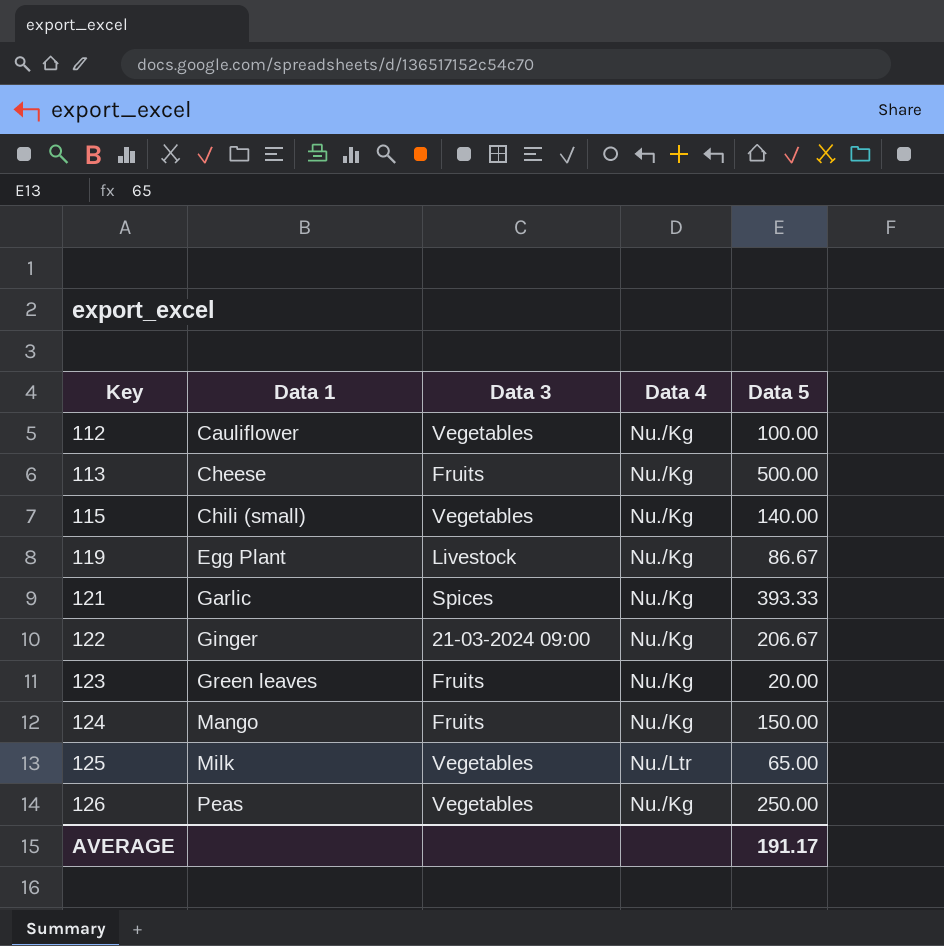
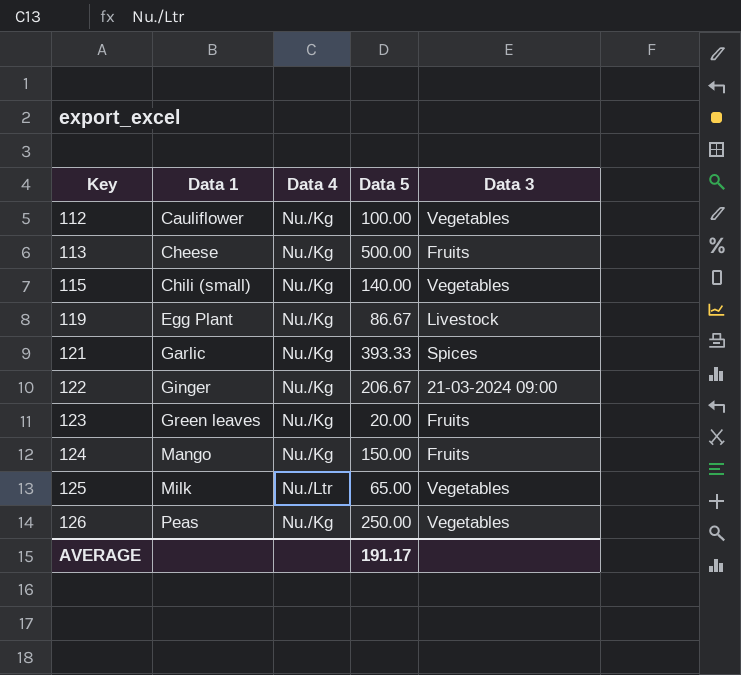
column Data 3 | position: 3 -> 5

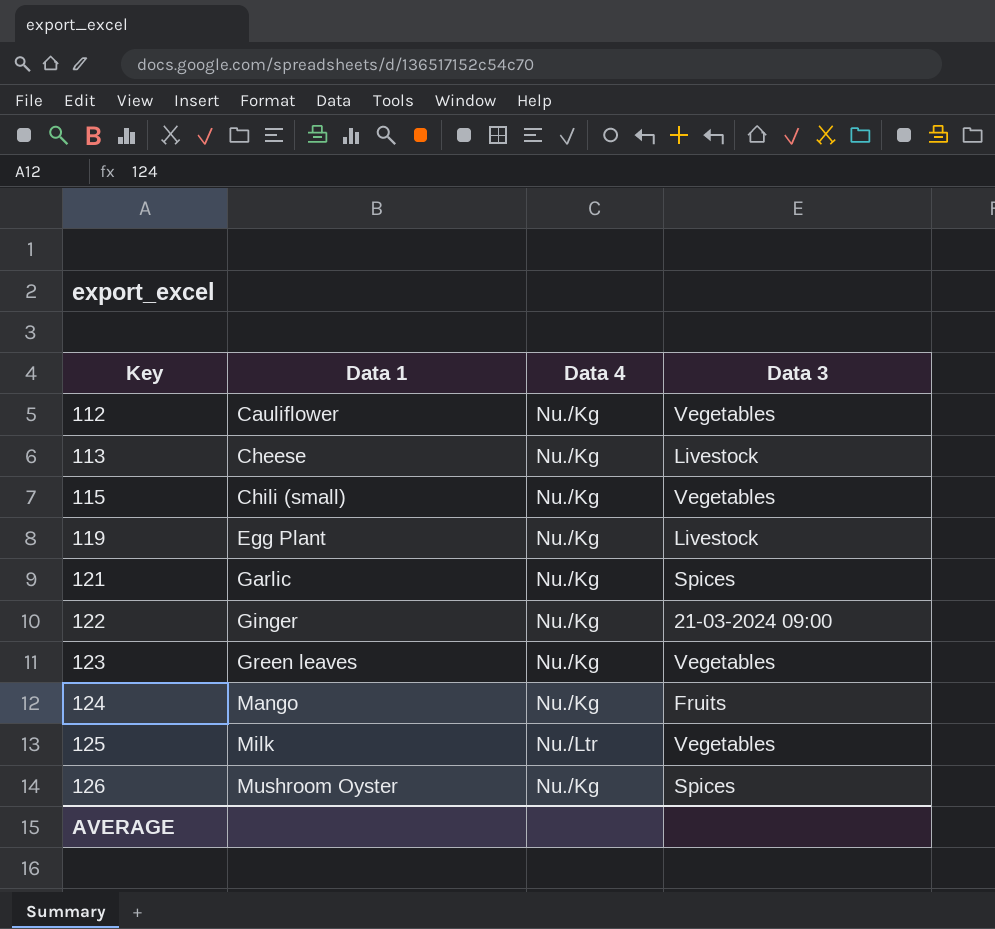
column Data 5 | position: 4 -> none
113 | Data 3: Fruits -> Livestock
123 | Data 3: Fruits -> Vegetables
126 | Data 1: Peas -> Mushroom Oyster
126 | Data 3: Vegetables -> Spices

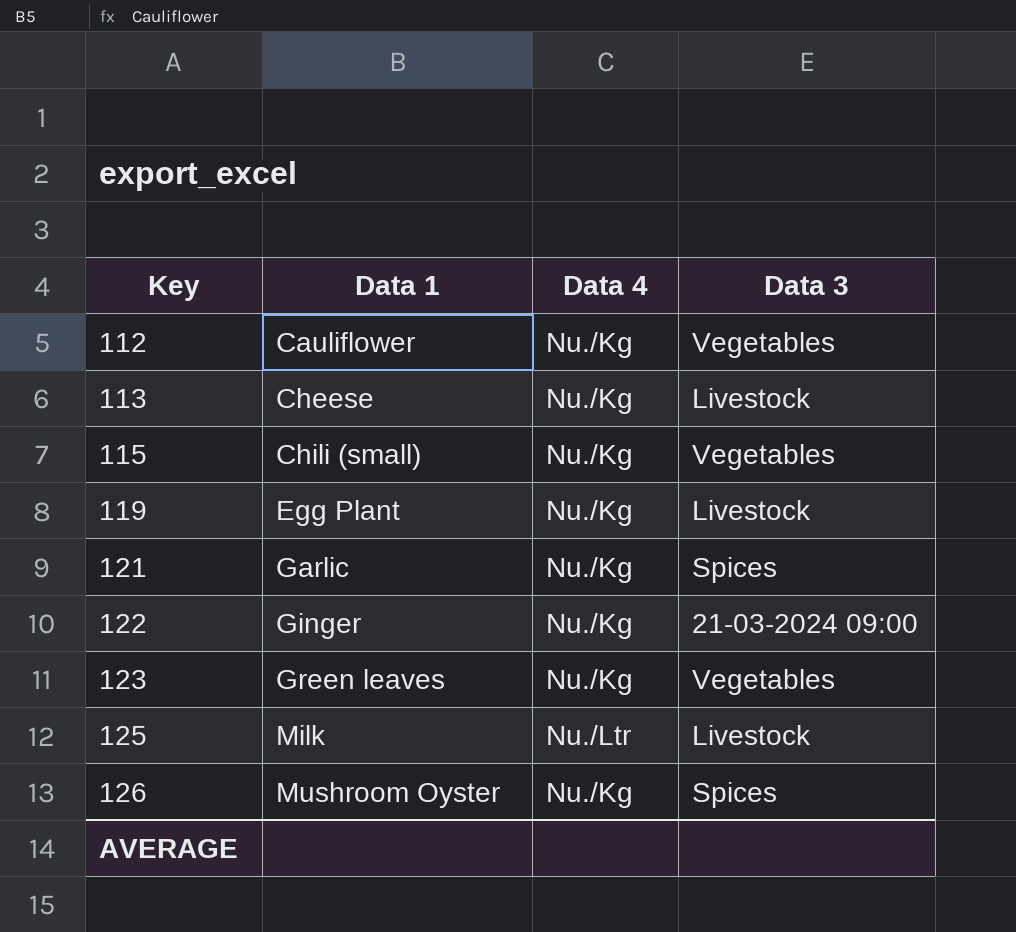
row 124: Mango | Nu./Kg | Fruits -> none
125 | Data 3: Vegetables -> Livestock

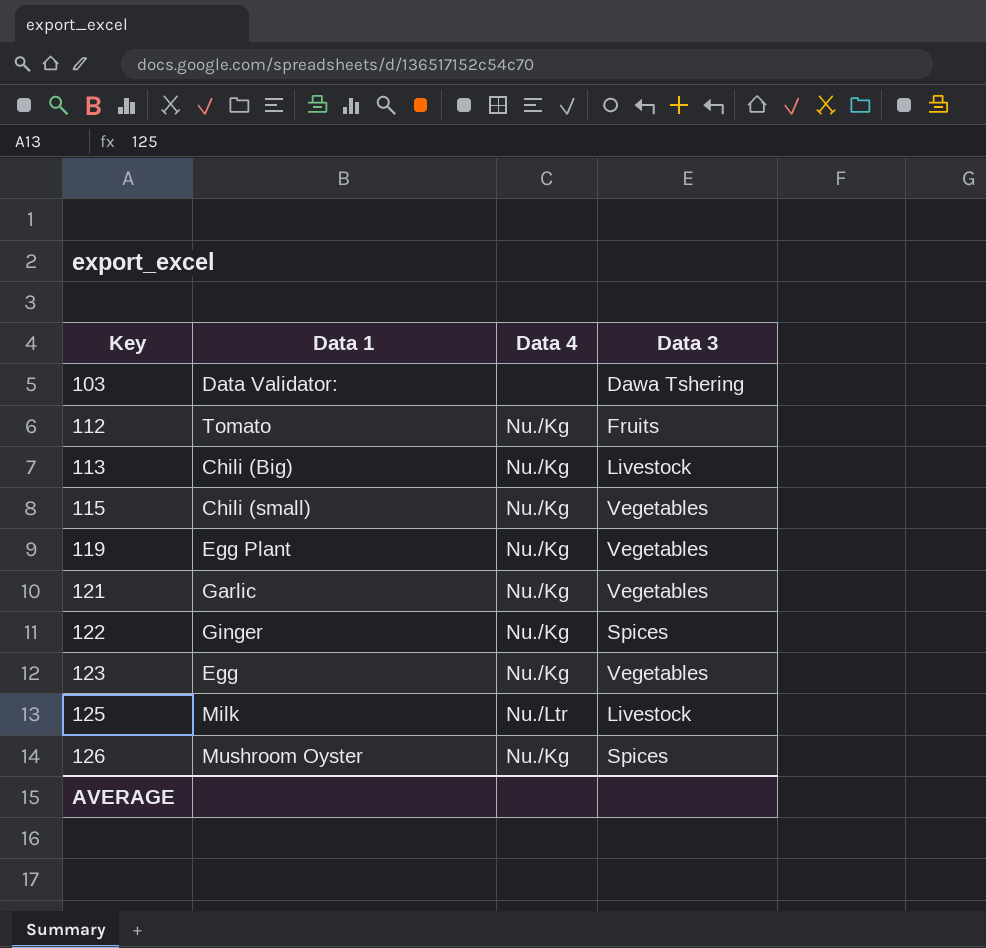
row 103: none -> Data Validator: | none | Dawa Tshering
112 | Data 1: Cauliflower -> Tomato
112 | Data 3: Vegetables -> Fruits
113 | Data 1: Cheese -> Chili (Big)
119 | Data 3: Livestock -> Vegetables
121 | Data 3: Spices -> Vegetables
122 | Data 3: 21-03-2024 09:00 -> Spices
123 | Data 1: Green leaves -> Egg

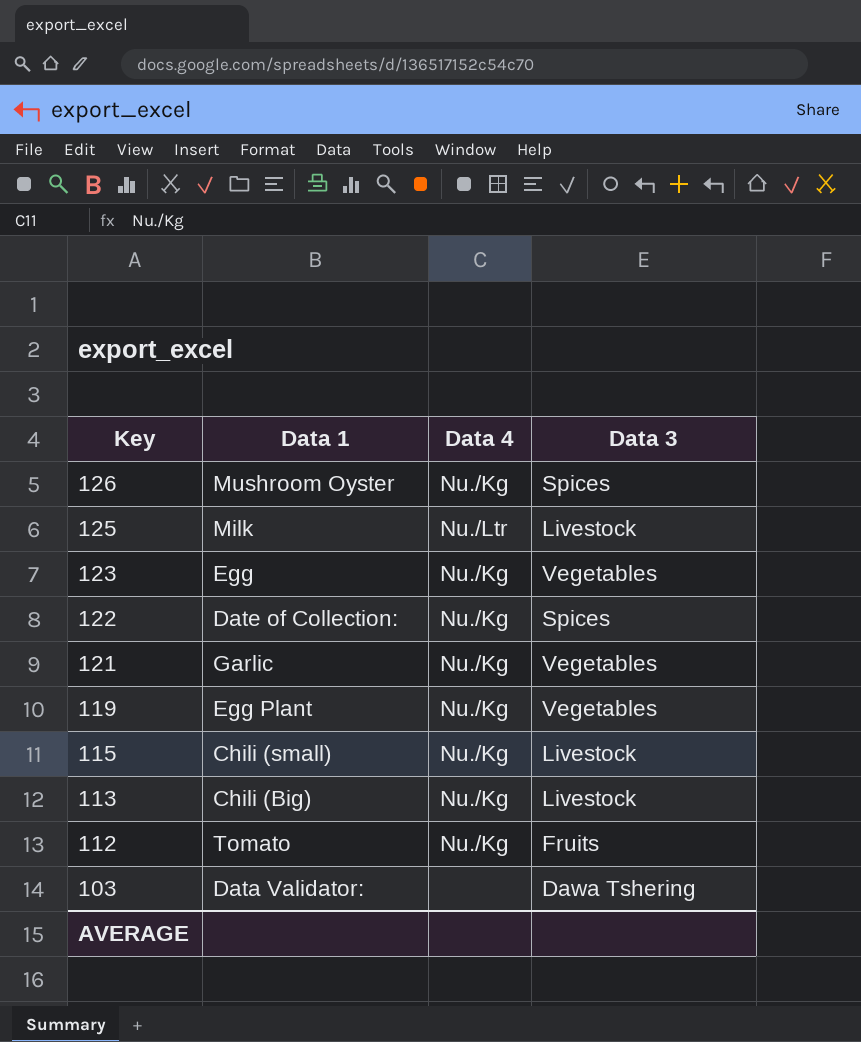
row order: Key ascending -> Key descending
122 | Data 1: Ginger -> Date of Collection:
115 | Data 3: Vegetables -> Livestock

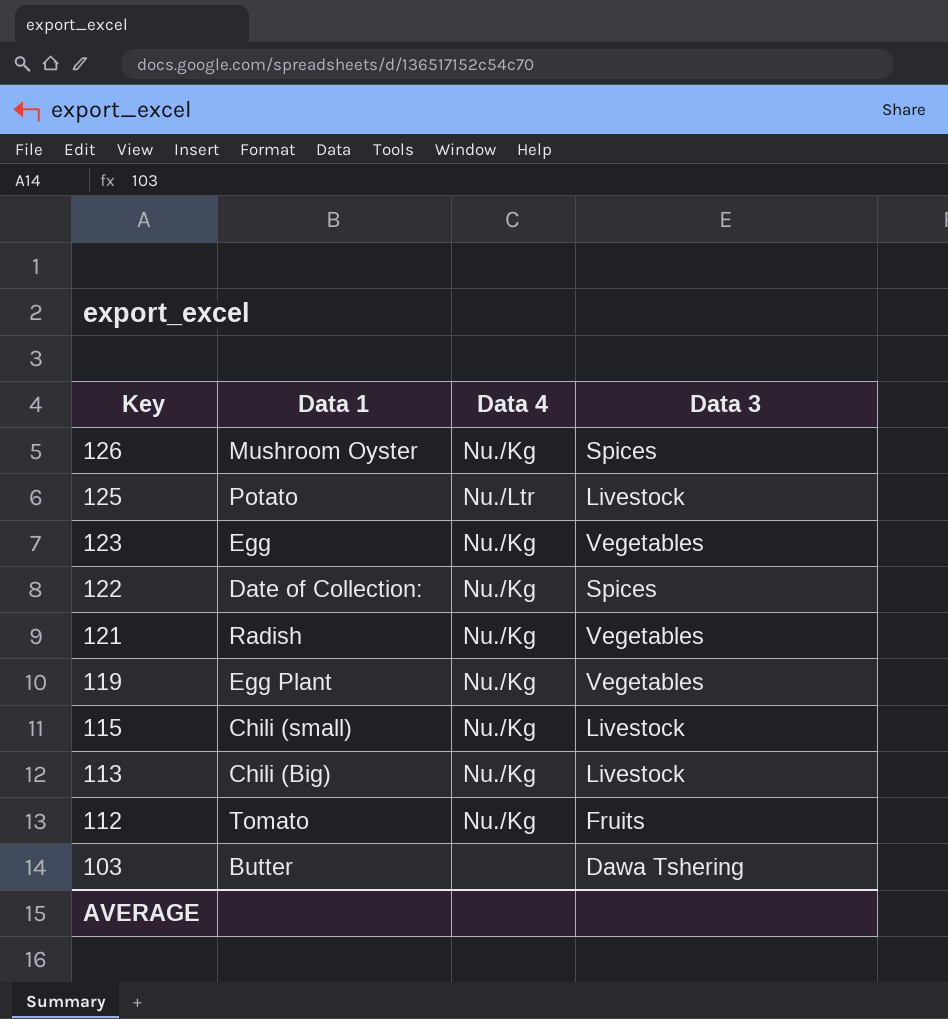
125 | Data 1: Milk -> Potato
121 | Data 1: Garlic -> Radish
103 | Data 1: Data Validator: -> Butter

